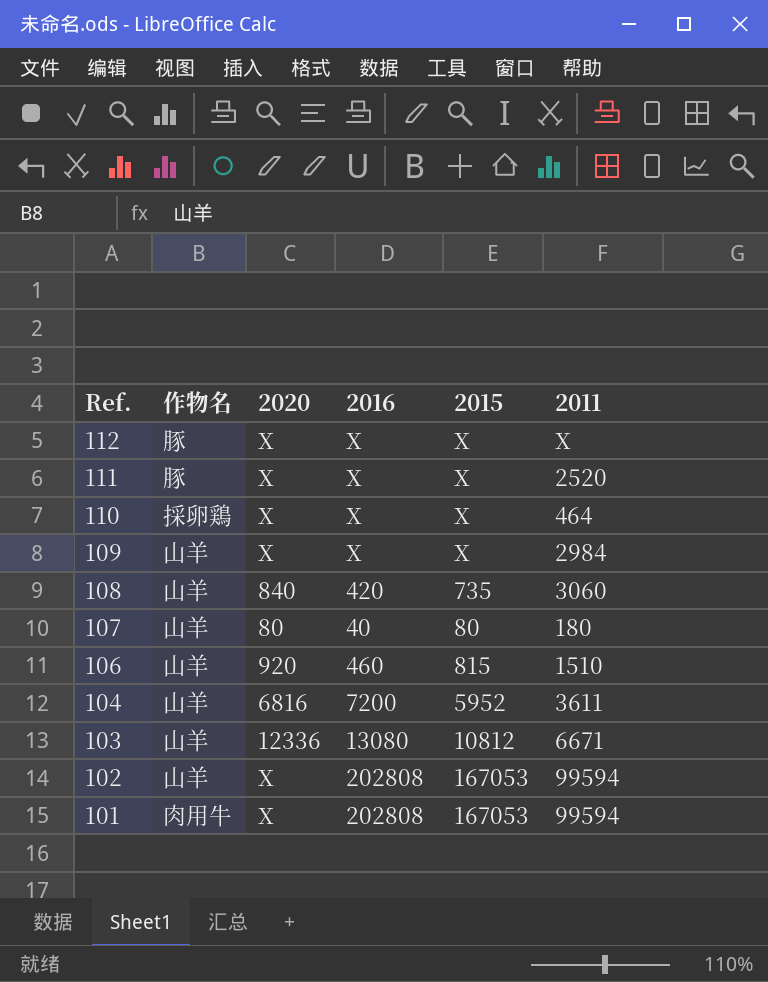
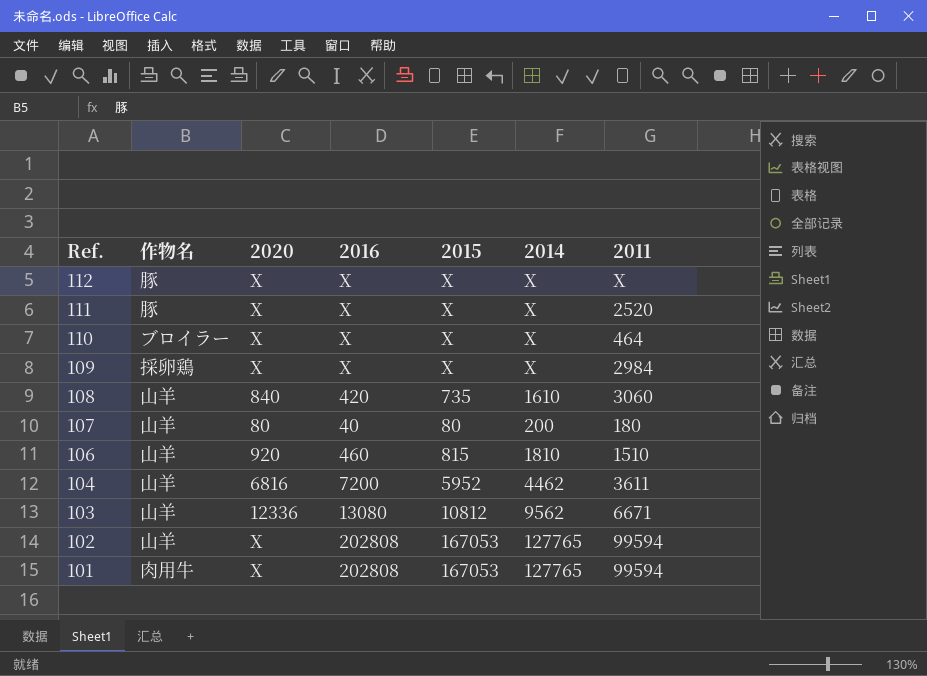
column 2014 | position: none -> 6
110 | 作物名: 採卵鶏 -> ブロイラー
109 | 作物名: 山羊 -> 採卵鶏

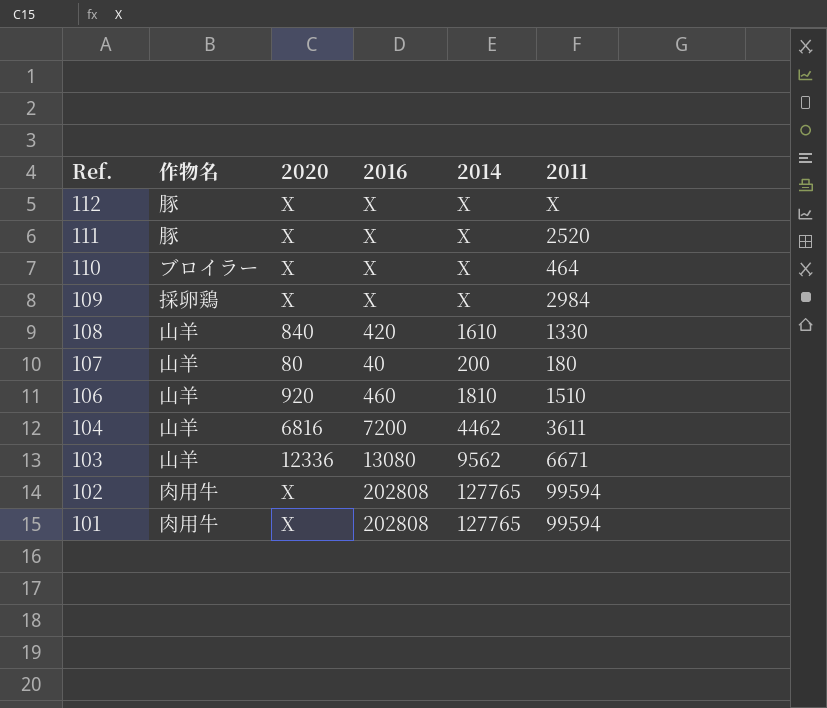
column 2015 | position: 5 -> none
108 | 2011: 3060 -> 1330
102 | 作物名: 山羊 -> 肉用牛

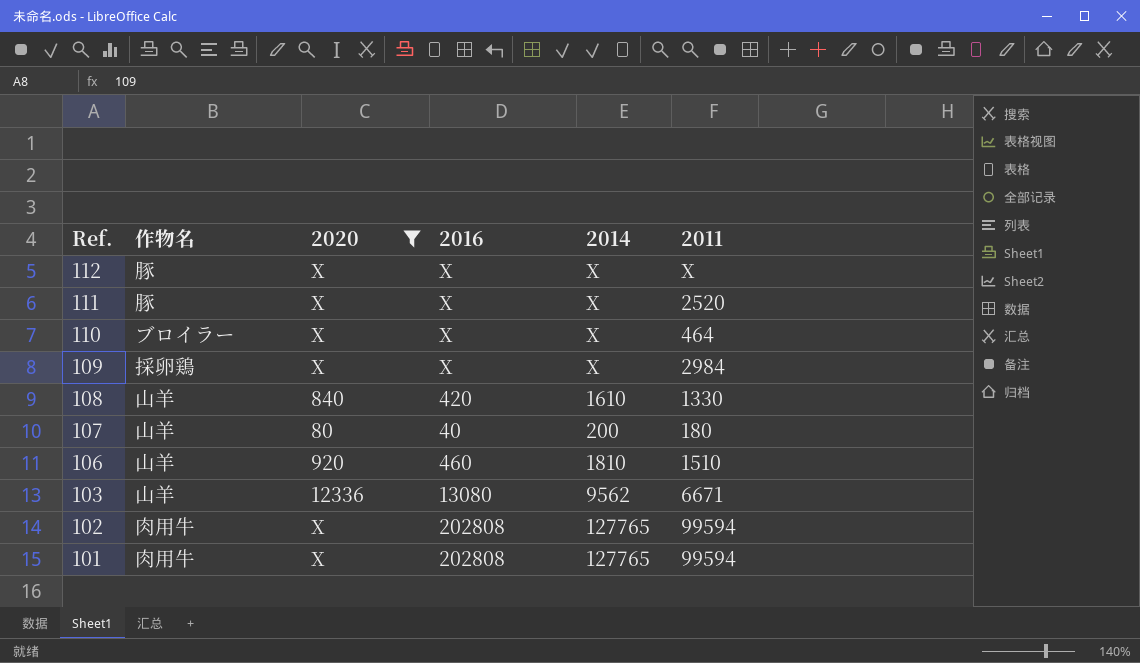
filter: none -> 2020 != 6816

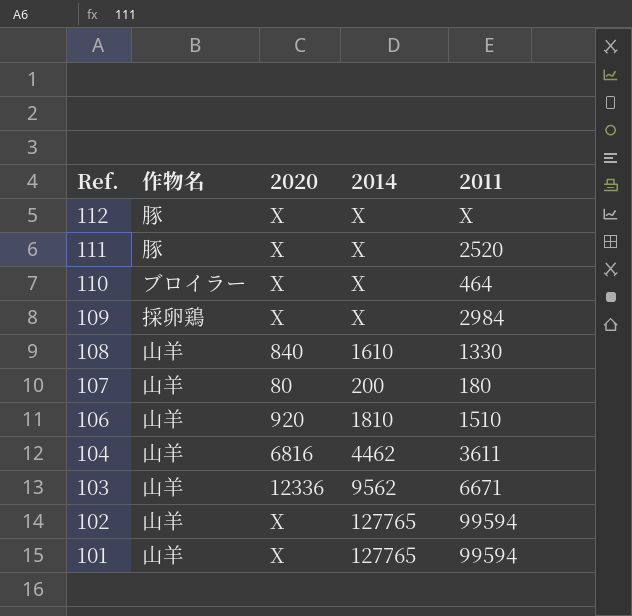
filter: 2020 != 6816 -> none
column 2016 | position: 4 -> none
102 | 作物名: 肉用牛 -> 山羊
101 | 作物名: 肉用牛 -> 山羊

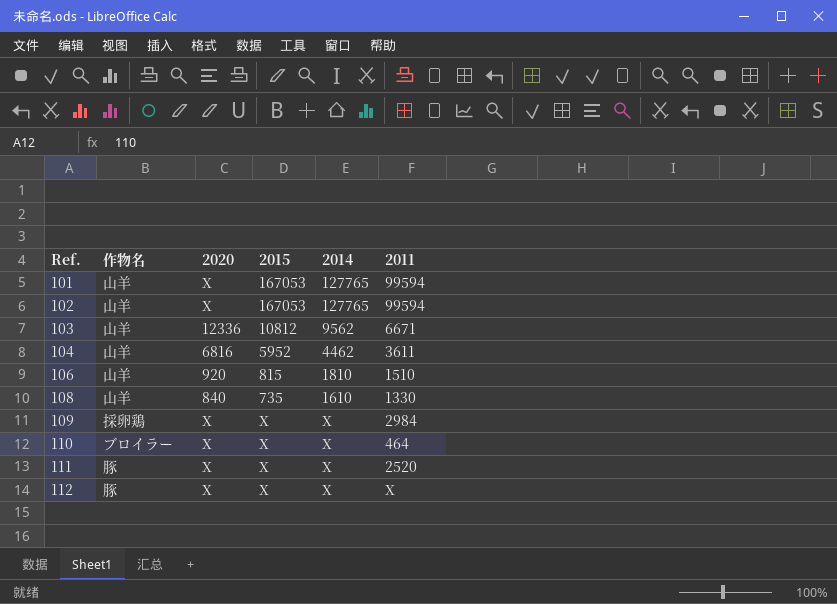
row order: Ref. descending -> Ref. ascending
column 2015 | position: none -> 4
row 107: 山羊 | 80 | 200 | 180 -> none

